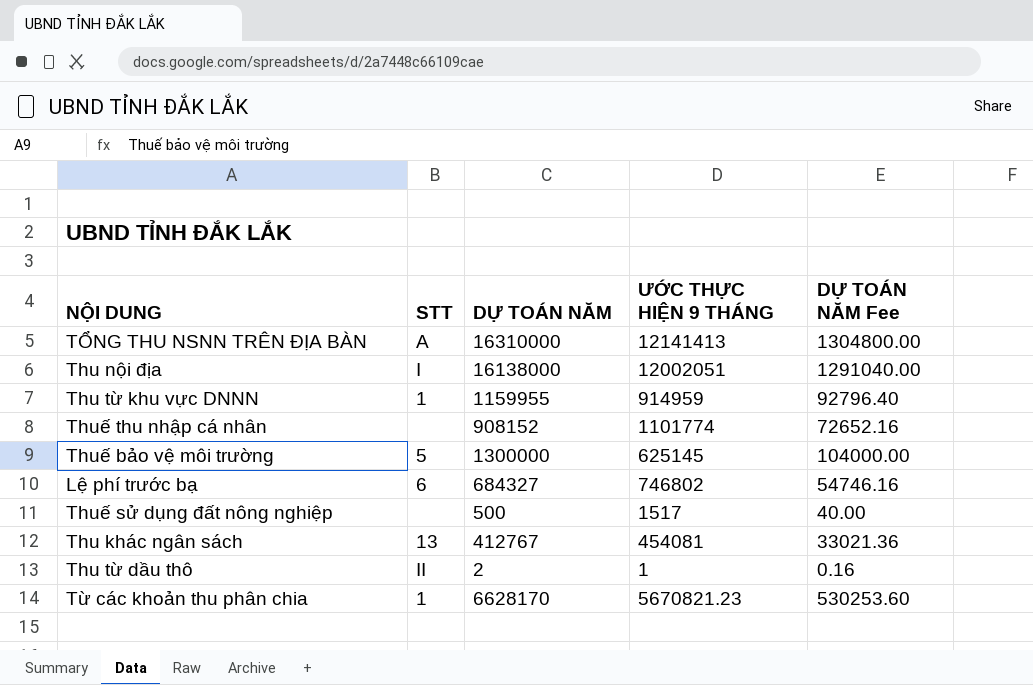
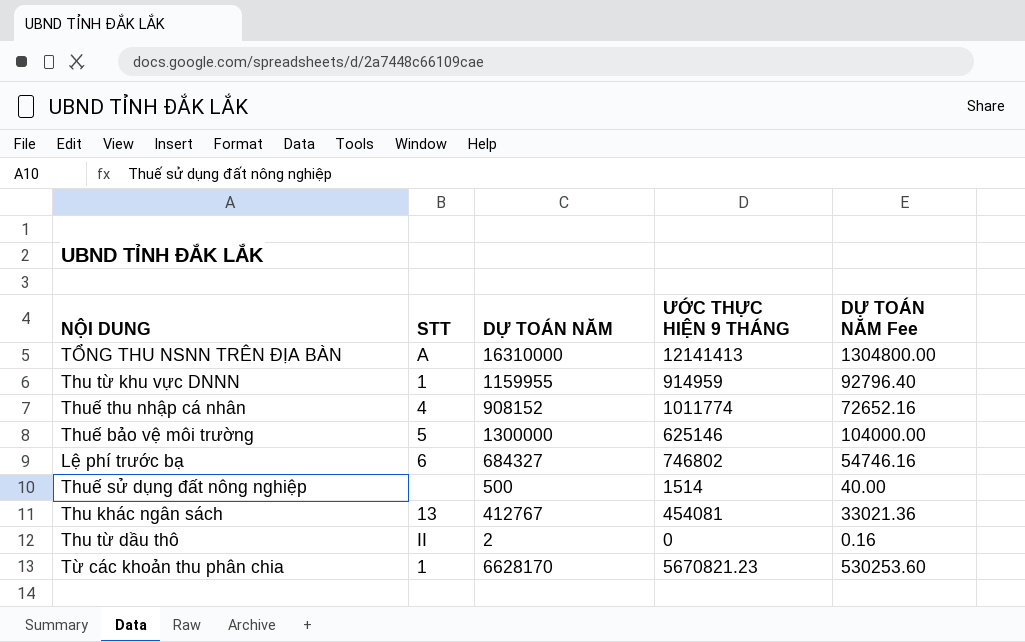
row Thu nội địa: I | 16138000 | 12002051 | 1291040.00 -> none
Thuế thu nhập cá nhân | STT: none -> 4
Thuế thu nhập cá nhân | ƯỚC THỰC HIỆN 9 THÁNG: 1101774 -> 1011774
Thuế bảo vệ môi trường | ƯỚC THỰC HIỆN 9 THÁNG: 625145 -> 625146
Thuế sử dụng đất nông nghiệp | ƯỚC THỰC HIỆN 9 THÁNG: 1517 -> 1514
Thu từ dầu thô | ƯỚC THỰC HIỆN 9 THÁNG: 1 -> 0

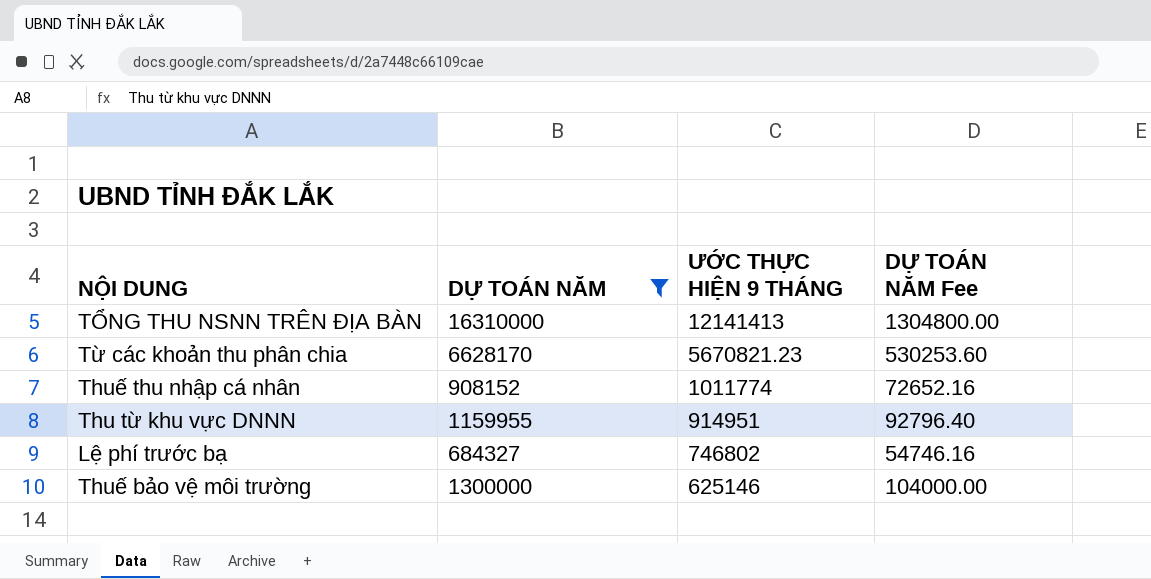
filter: none -> DỰ TOÁN NĂM >= 684327
row order: none -> ƯỚC THỰC HIỆN 9 THÁNG descending
column STT | position: 2 -> none
Thu từ khu vực DNNN | ƯỚC THỰC HIỆN 9 THÁNG: 914959 -> 914951

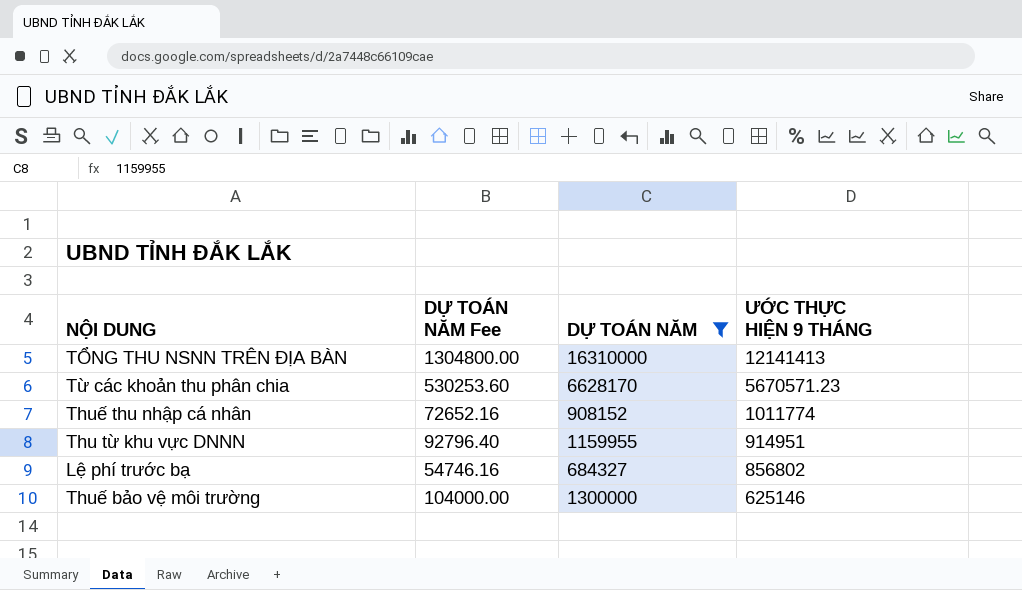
column DỰ TOÁN NĂM Fee | position: 4 -> 2
Từ các khoản thu phân chia | ƯỚC THỰC HIỆN 9 THÁNG: 5670821.23 -> 5670571.23
Lệ phí trước bạ | ƯỚC THỰC HIỆN 9 THÁNG: 746802 -> 856802

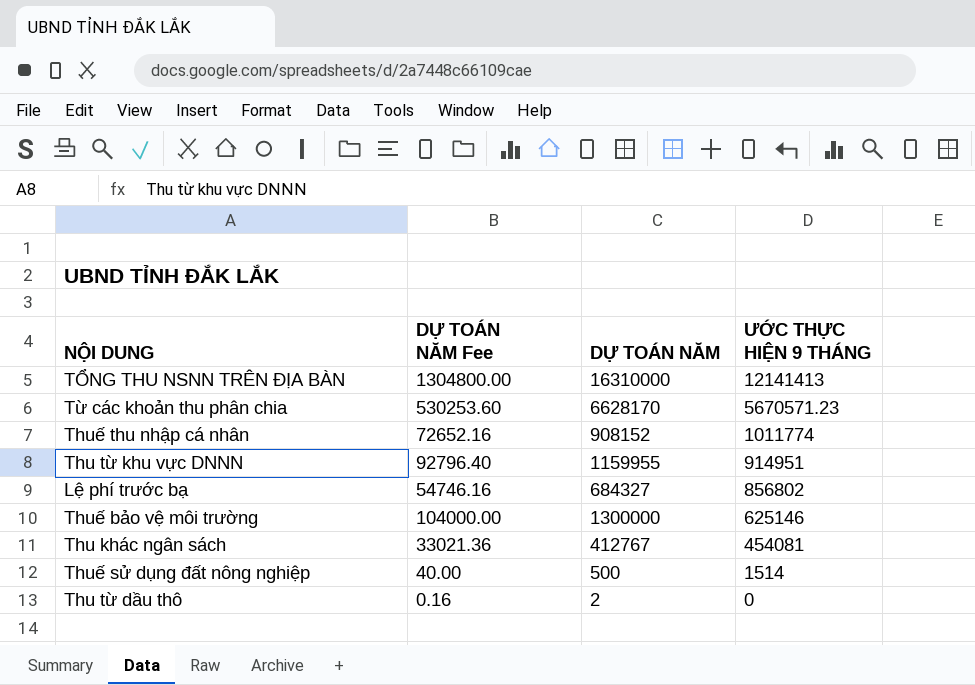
filter: DỰ TOÁN NĂM >= 684327 -> none

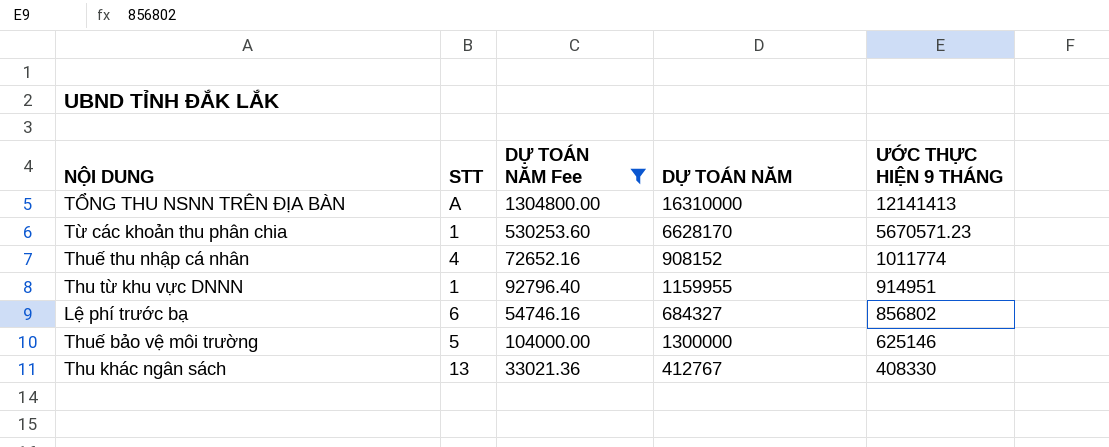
filter: none -> DỰ TOÁN NĂM Fee >= 33021.36
column STT | position: none -> 2
Thu khác ngân sách | ƯỚC THỰC HIỆN 9 THÁNG: 454081 -> 408330

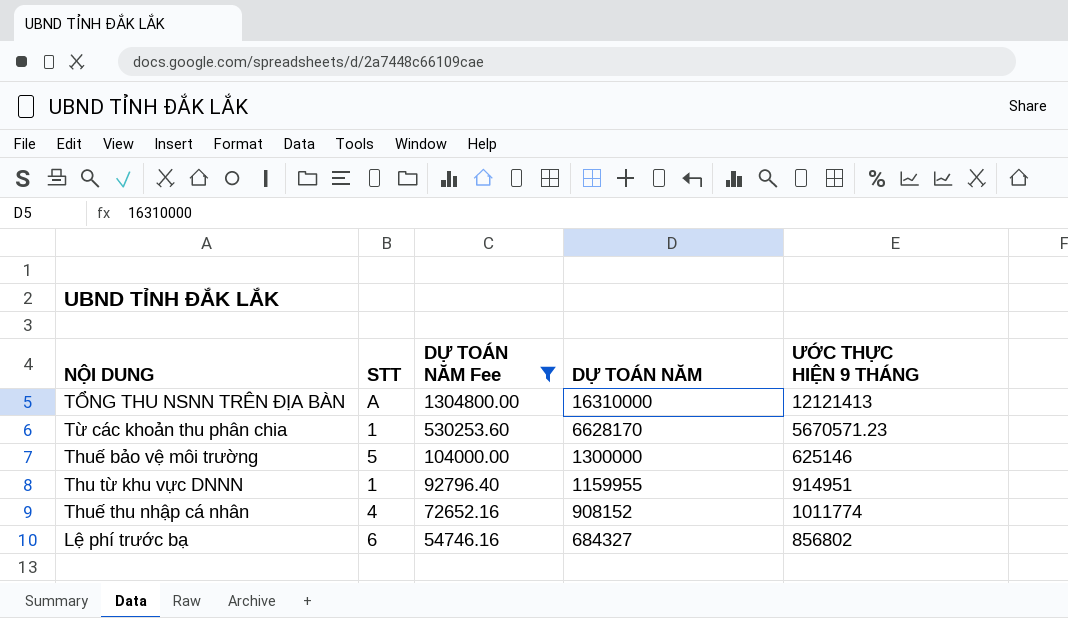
row order: ƯỚC THỰC HIỆN 9 THÁNG descending -> DỰ TOÁN NĂM Fee descending
row Thu khác ngân sách: 13 | 33021.36 | 412767 | 408330 -> none
TỔNG THU NSNN TRÊN ĐỊA BÀN | ƯỚC THỰC HIỆN 9 THÁNG: 12141413 -> 12121413

